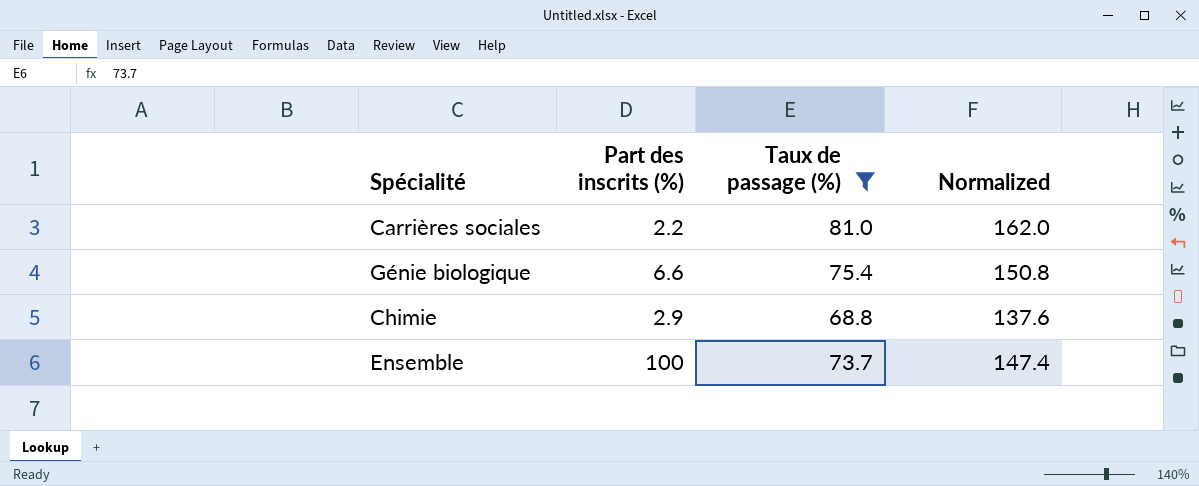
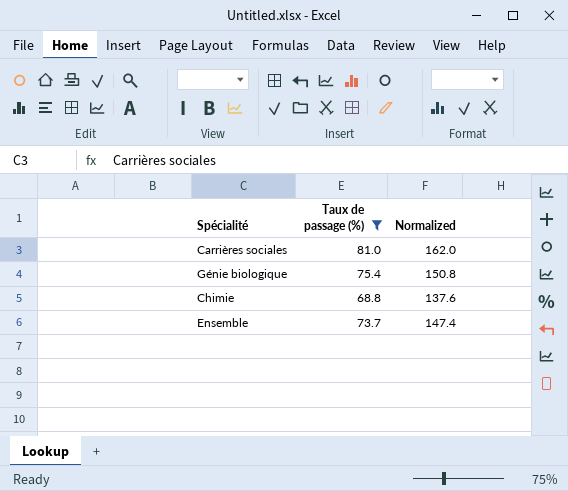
column Part des inscrits (%) | position: 2 -> none

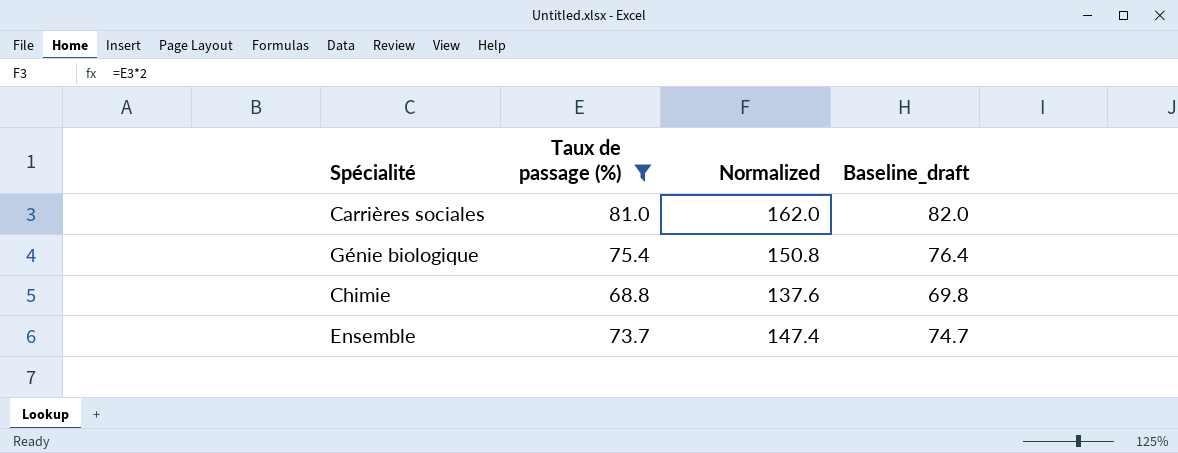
column Baseline_draft | formula: none -> [Taux de passage (%)] + 1

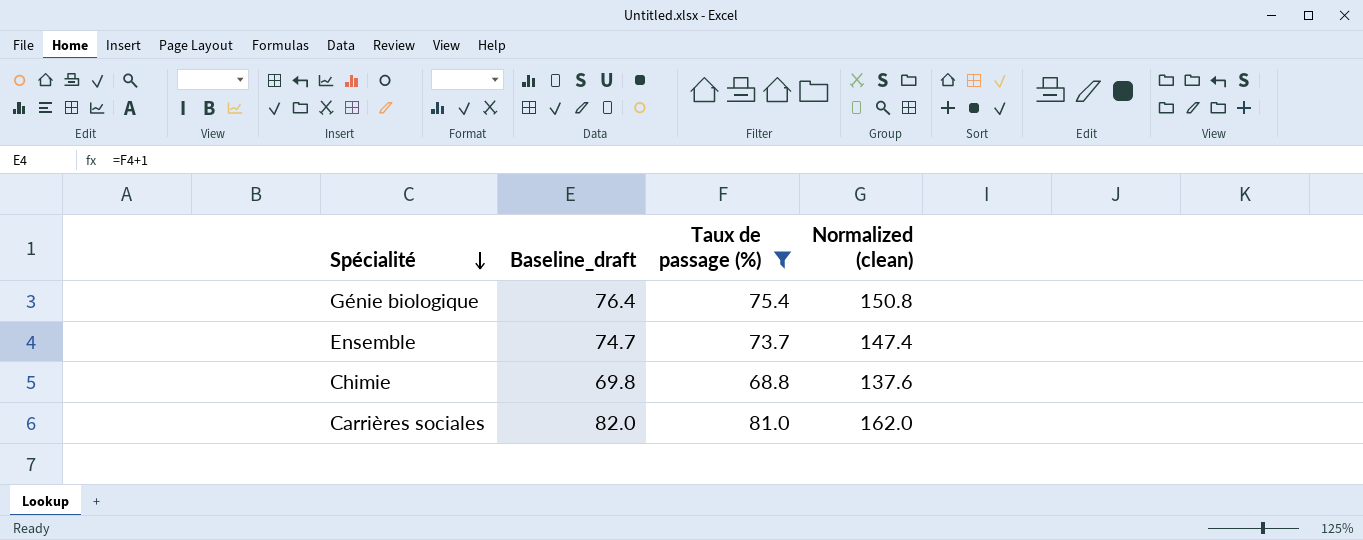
row order: none -> Spécialité descending
column Baseline_draft | position: 4 -> 2
column name: Normalized -> Normalized (clean)

